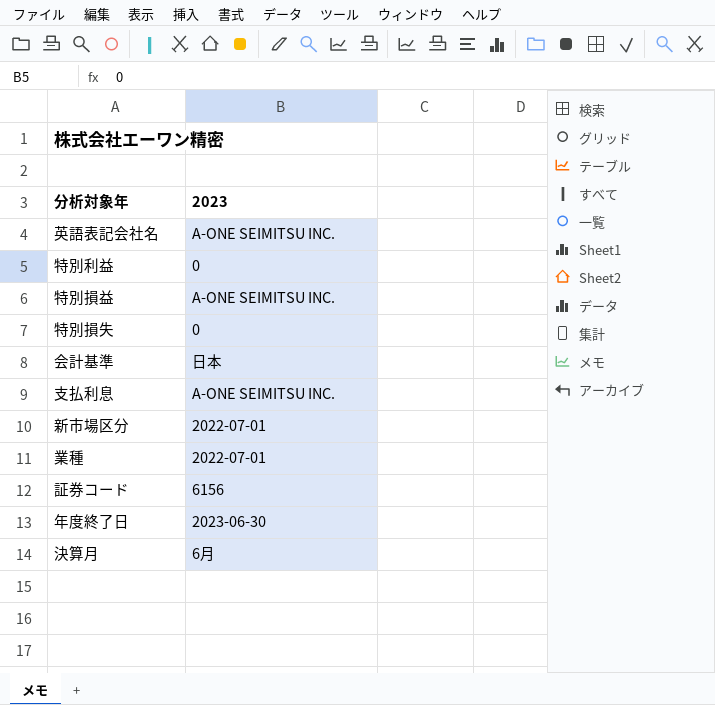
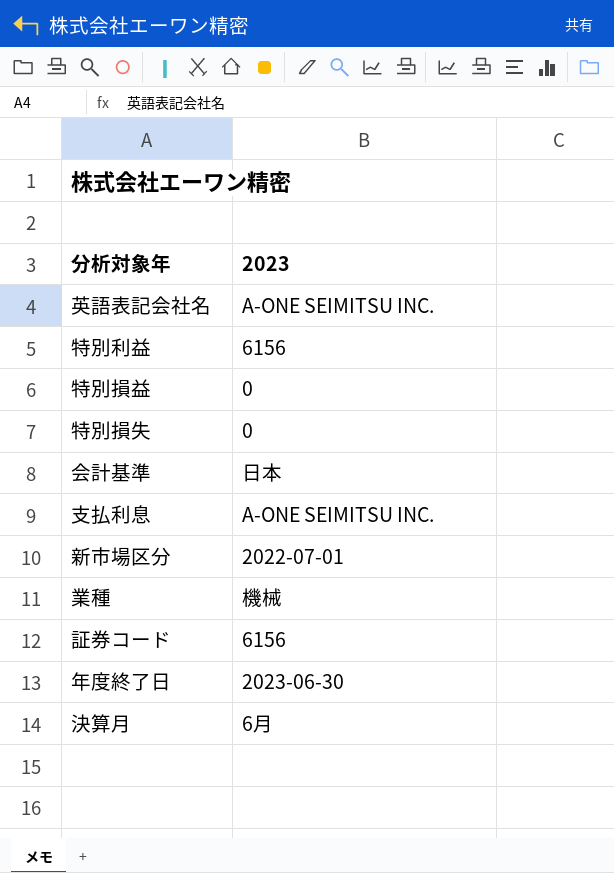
特別利益 | 2023: 0 -> 6156
特別損益 | 2023: A-ONE SEIMITSU INC. -> 0
業種 | 2023: 2022-07-01 -> 機械

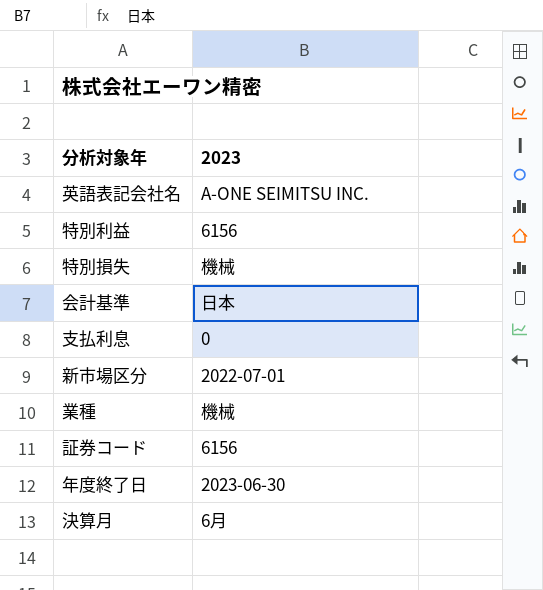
row 特別損益: 0 -> none
特別損失 | 2023: 0 -> 機械
支払利息 | 2023: A-ONE SEIMITSU INC. -> 0

